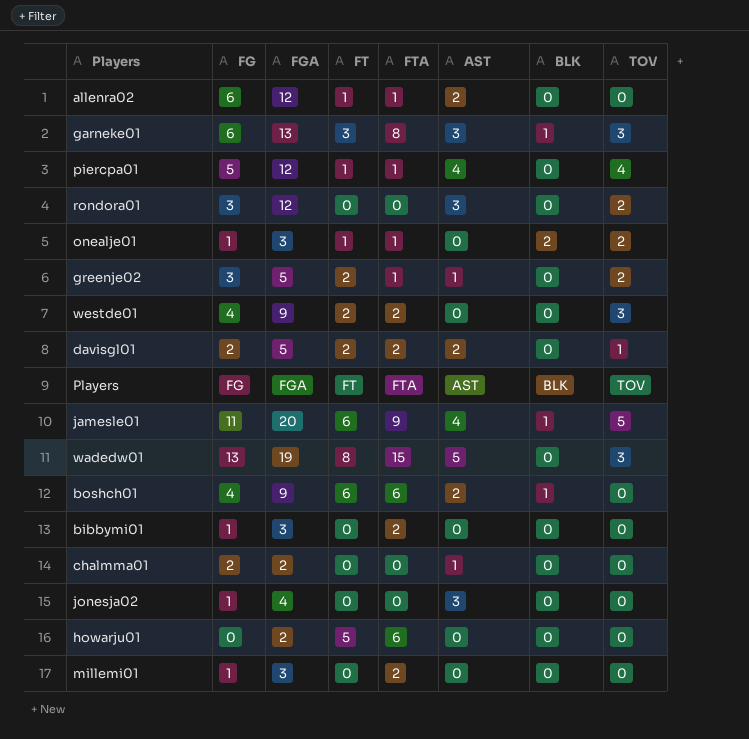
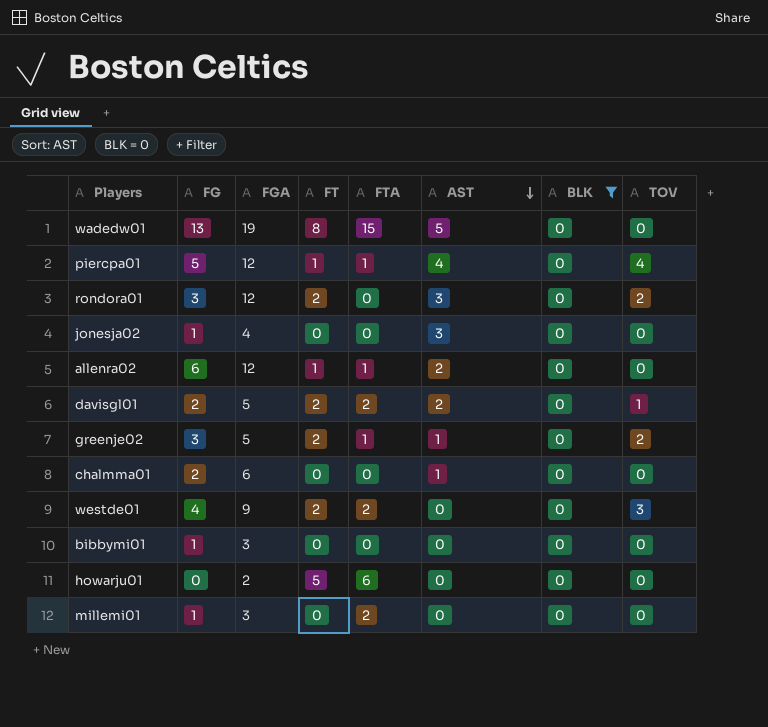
filter: none -> BLK = 0
row order: none -> AST descending
wadedw01 | TOV: 3 -> 0
rondora01 | FT: 0 -> 2
chalmma01 | FGA: 2 -> 6
bibbymi01 | FTA: 2 -> 0

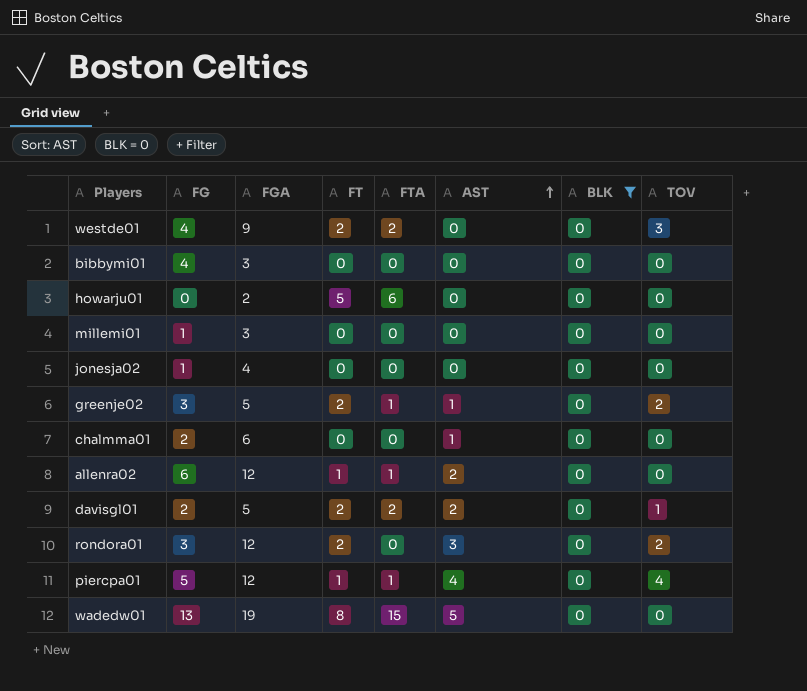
row order: AST descending -> AST ascending
bibbymi01 | FG: 1 -> 4
millemi01 | FTA: 2 -> 0
jonesja02 | AST: 3 -> 0

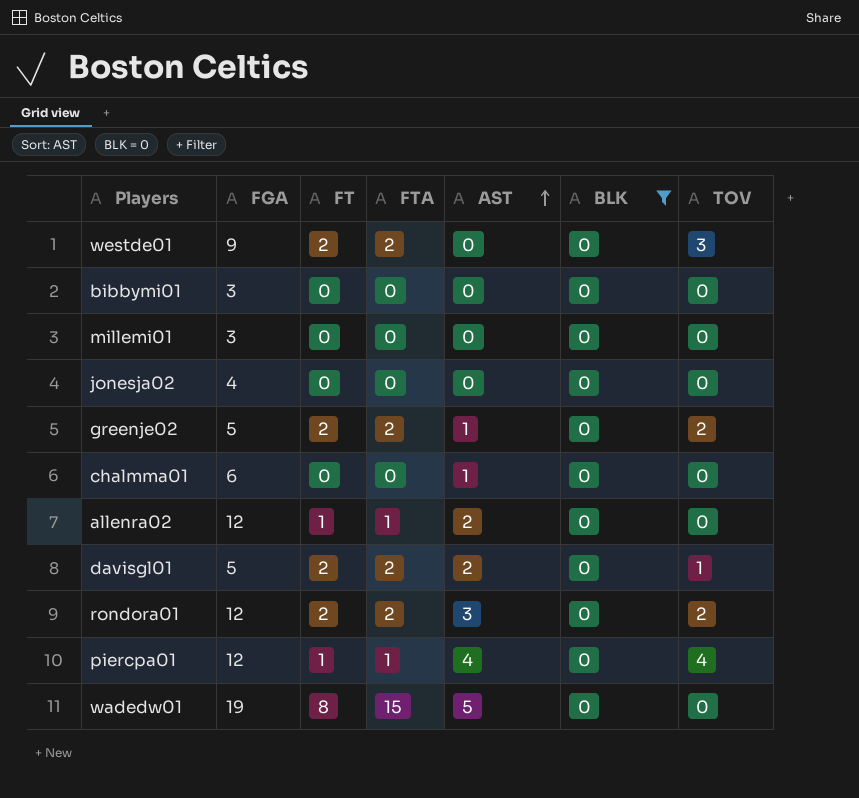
column FG | position: 2 -> none
row howarju01: 0 | 2 | 5 | 6 | 0 | 0 | 0 -> none
greenje02 | FTA: 1 -> 2
rondora01 | FTA: 0 -> 2

